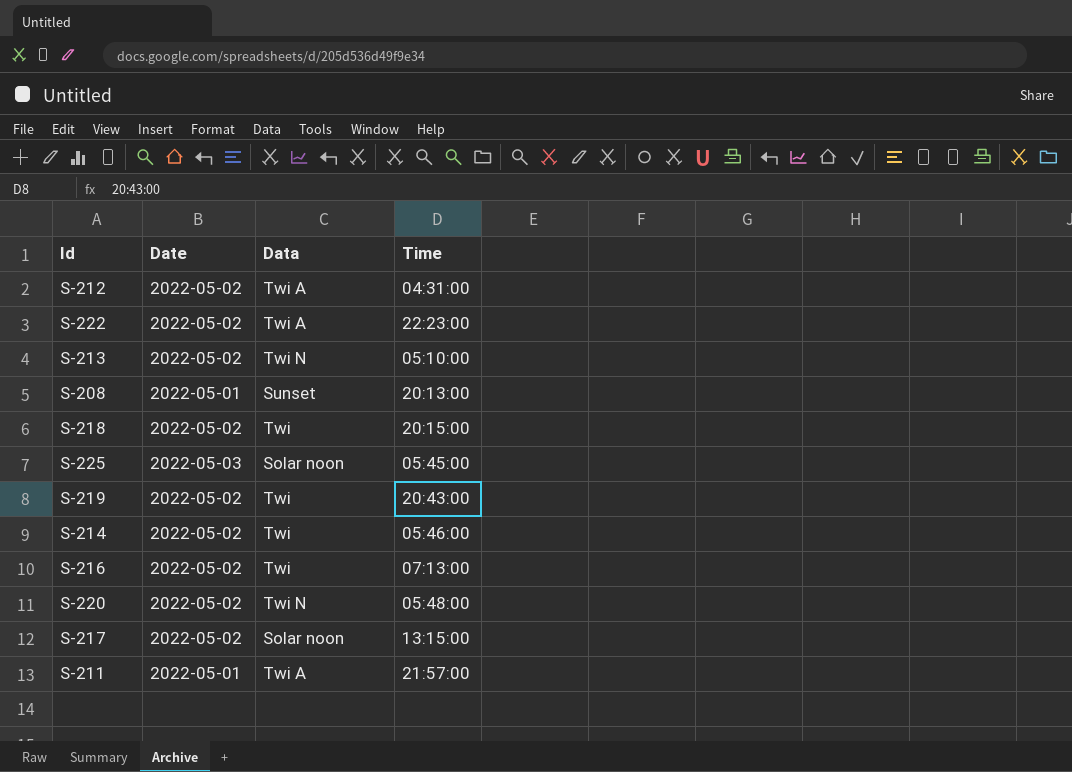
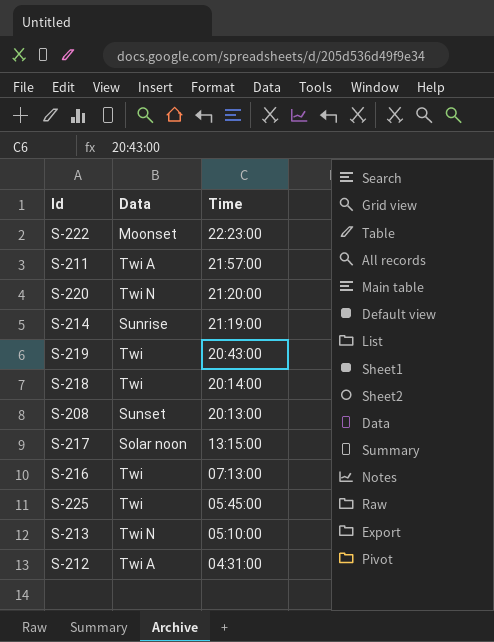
row order: none -> Time descending
column Date | position: 2 -> none
S-222 | Data: Twi A -> Moonset
S-220 | Time: 05:48:00 -> 21:20:00
S-214 | Data: Twi -> Sunrise
S-214 | Time: 05:46:00 -> 21:19:00
S-218 | Time: 20:15:00 -> 20:14:00
S-225 | Data: Solar noon -> Twi

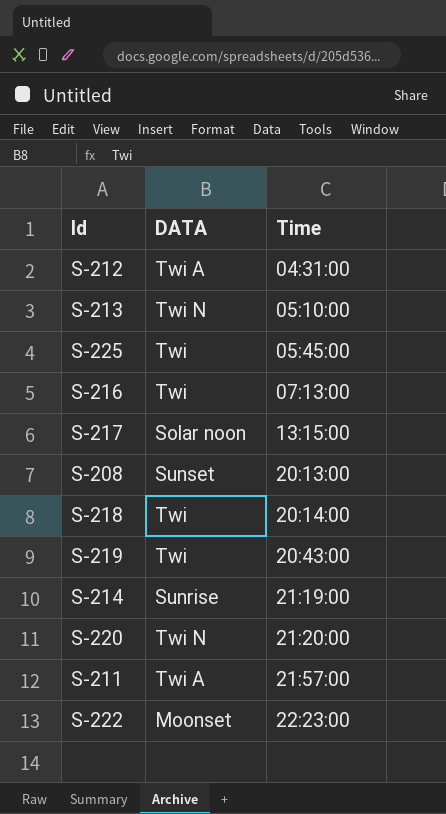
row order: Time descending -> Time ascending
column name: Data -> DATA

